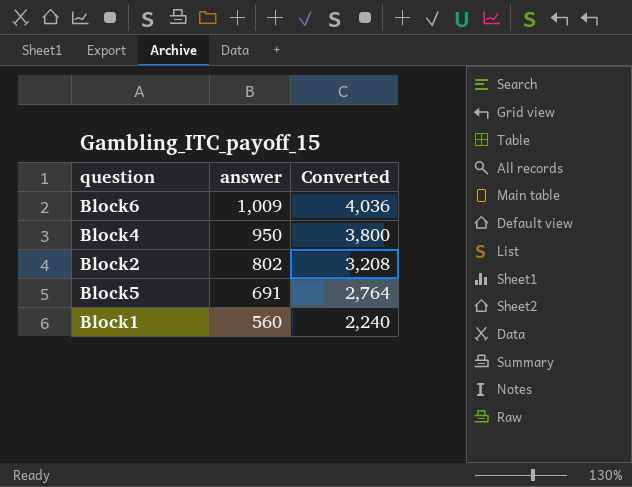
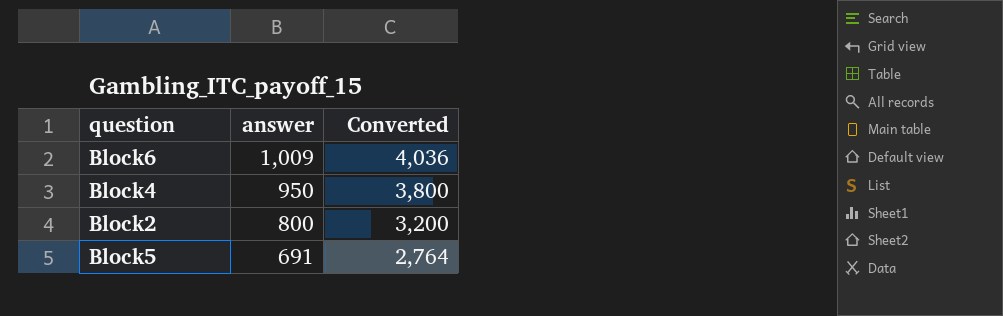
row Block1: 560 | 2,240 -> none
Block2 | answer: 802 -> 800
Block2 | Converted: 3,208 -> 3,200

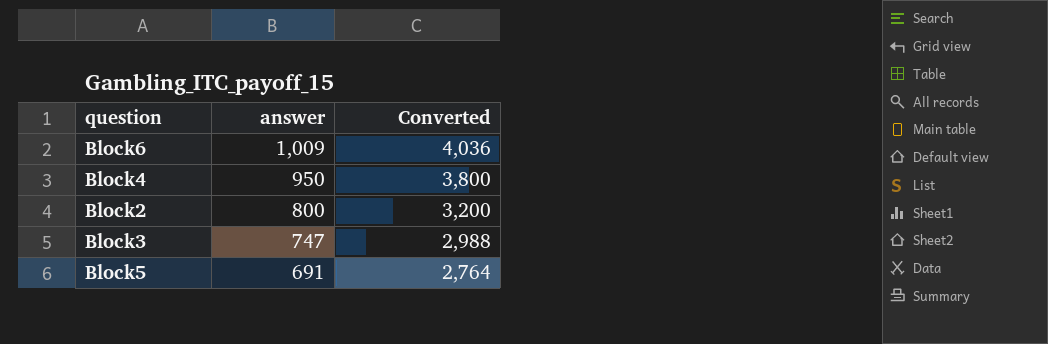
row Block3: none -> 747 | 2,988

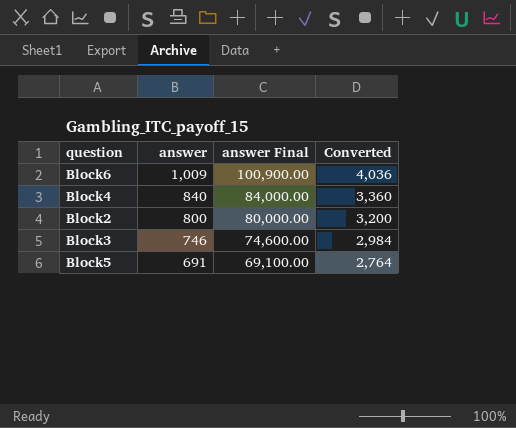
column answer Final | formula: none -> [answer] * 100
Block4 | answer: 950 -> 840
Block4 | Converted: 3,800 -> 3,360
Block3 | answer: 747 -> 746
Block3 | Converted: 2,988 -> 2,984

